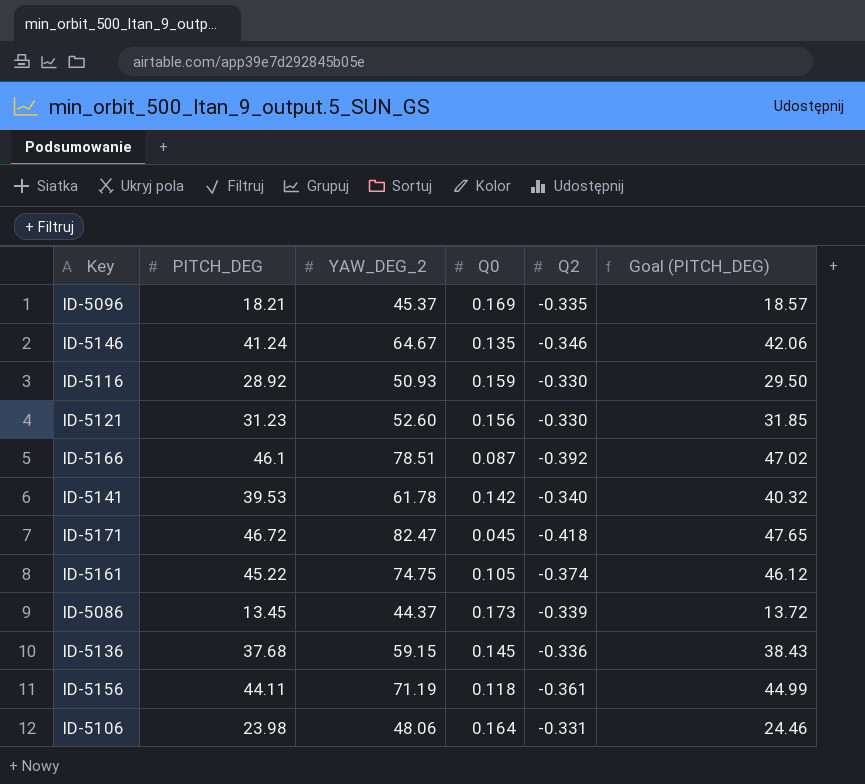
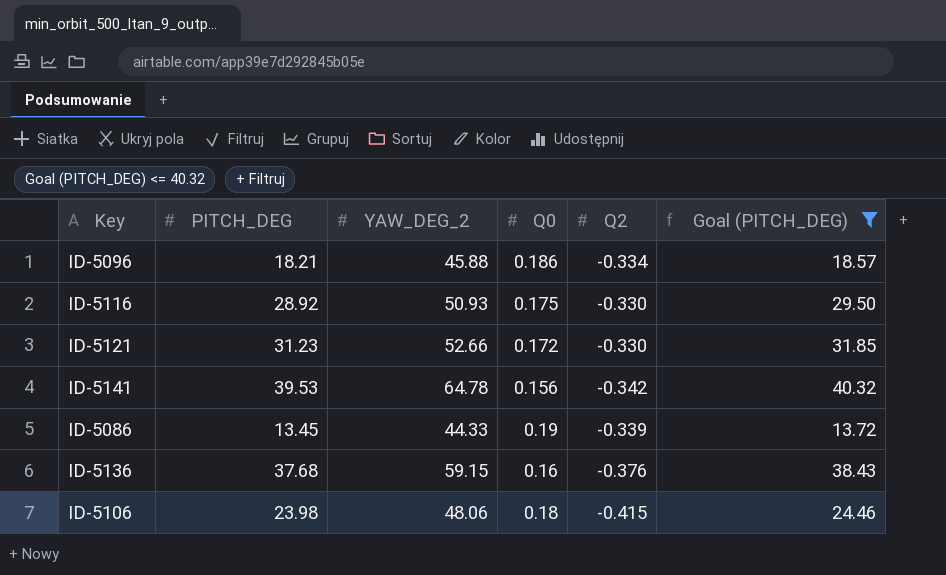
filter: none -> Goal (PITCH_DEG) <= 40.32
ID-5096 | YAW_DEG_2: 45.37 -> 45.88
ID-5096 | Q0: 0.169 -> 0.186
ID-5096 | Q2: -0.335 -> -0.334
ID-5116 | Q0: 0.159 -> 0.175
ID-5121 | YAW_DEG_2: 52.60 -> 52.66
ID-5121 | Q0: 0.156 -> 0.172
ID-5141 | YAW_DEG_2: 61.78 -> 64.78
ID-5141 | Q0: 0.142 -> 0.156
ID-5141 | Q2: -0.340 -> -0.342
ID-5086 | YAW_DEG_2: 44.37 -> 44.33
ID-5086 | Q0: 0.173 -> 0.19
ID-5136 | Q0: 0.145 -> 0.16
ID-5136 | Q2: -0.336 -> -0.376
ID-5106 | Q0: 0.164 -> 0.18
ID-5106 | Q2: -0.331 -> -0.415

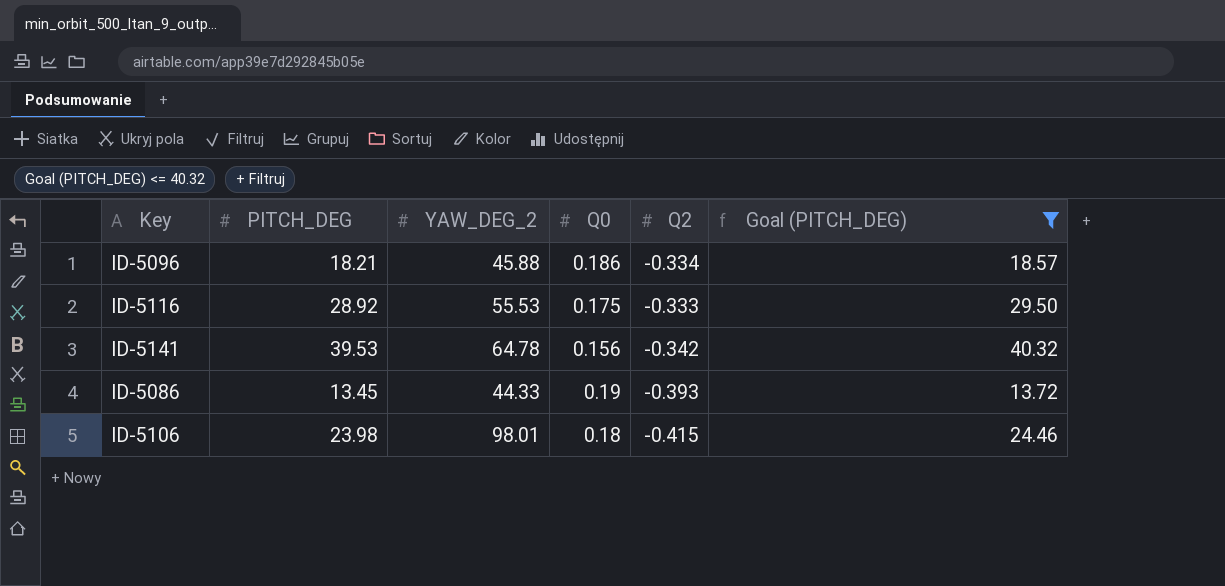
row ID-5121: 31.23 | 52.66 | 0.172 | -0.330 | 31.85 -> none
row ID-5136: 37.68 | 59.15 | 0.16 | -0.376 | 38.43 -> none
ID-5116 | YAW_DEG_2: 50.93 -> 55.53
ID-5116 | Q2: -0.330 -> -0.333
ID-5086 | Q2: -0.339 -> -0.393
ID-5106 | YAW_DEG_2: 48.06 -> 98.01

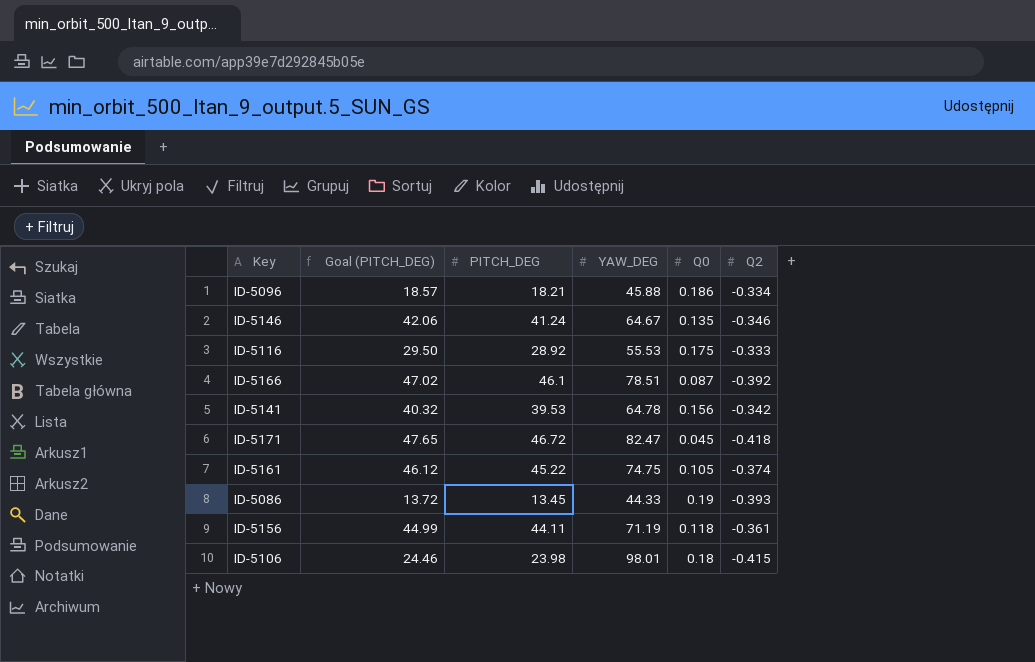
filter: Goal (PITCH_DEG) <= 40.32 -> none
column Goal (PITCH_DEG) | position: 6 -> 2
column name: YAW_DEG_2 -> YAW_DEG

